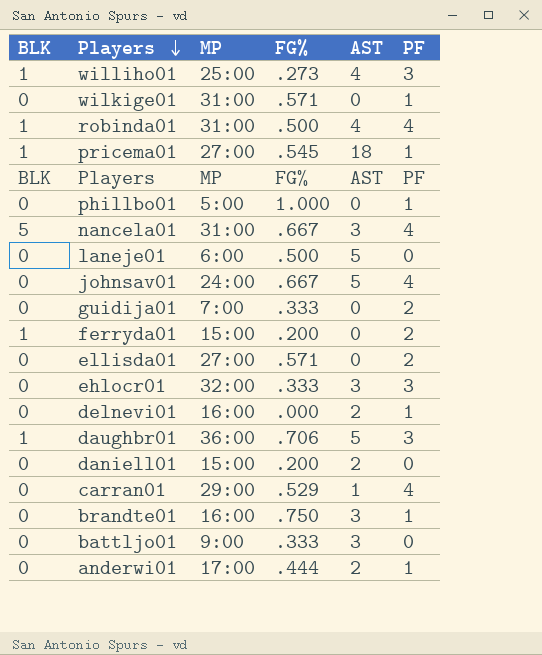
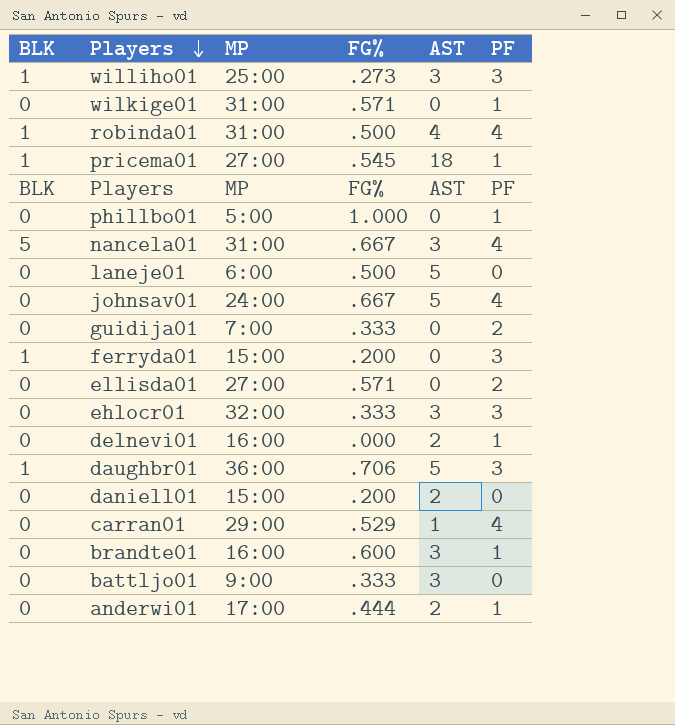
williho01 | AST: 4 -> 3
ferryda01 | PF: 2 -> 3
brandte01 | FG%: .750 -> .600

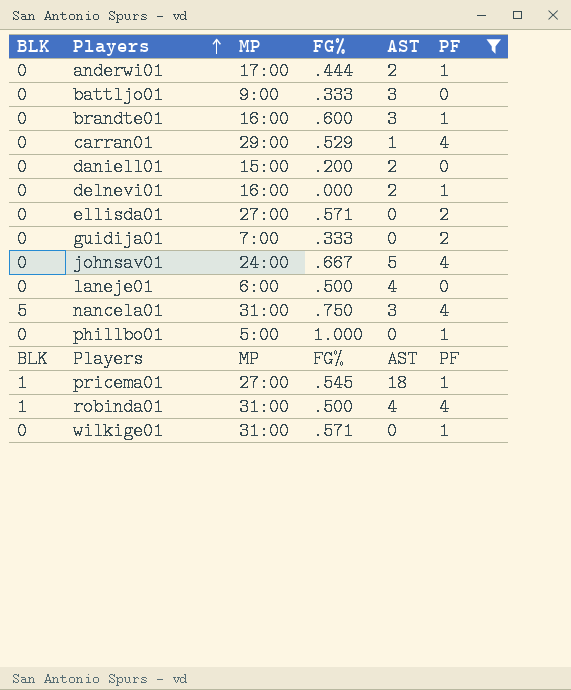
filter: none -> PF != 3
row order: Players descending -> Players ascending
laneje01 | AST: 5 -> 4
nancela01 | FG%: .667 -> .750

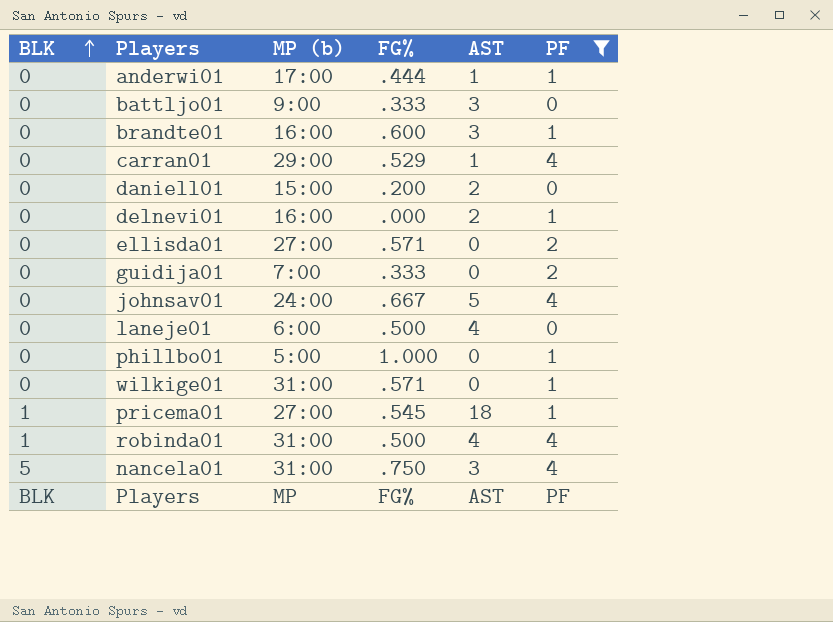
row order: Players ascending -> BLK ascending
column name: MP -> MP (b)
anderwi01 | AST: 2 -> 1

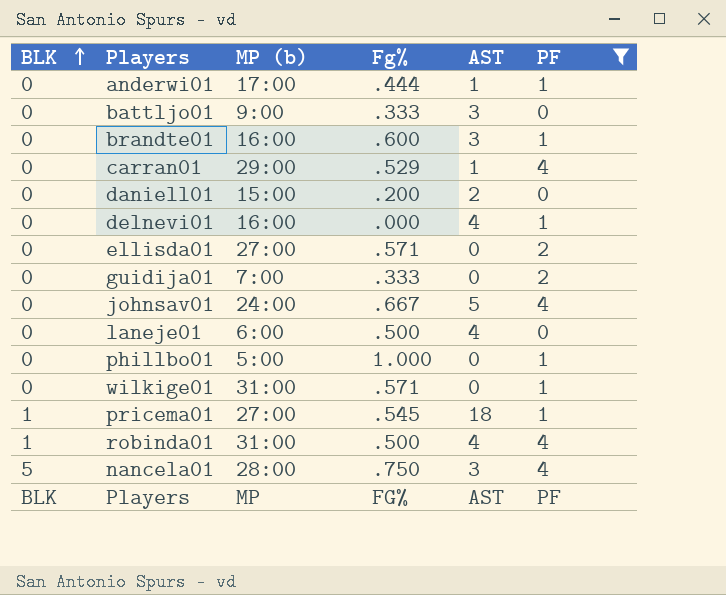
column name: FG% -> Fg%
delnevi01 | AST: 2 -> 4
nancela01 | MP (b): 31:00 -> 28:00

